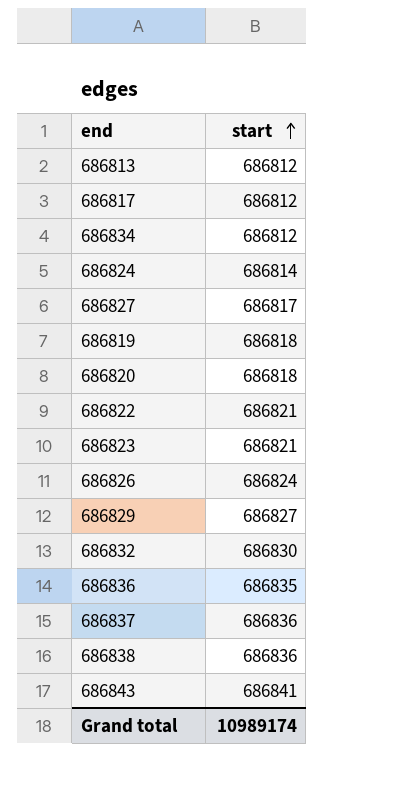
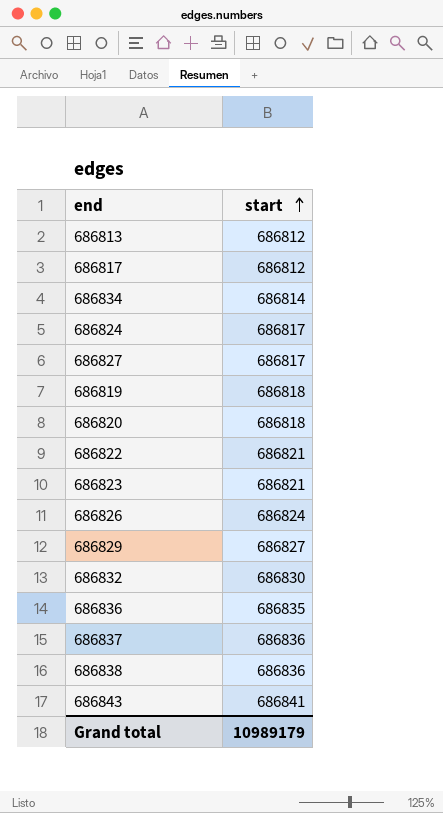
686834 | start: 686812 -> 686814
686824 | start: 686814 -> 686817
Grand total | start: 10989174 -> 10989179

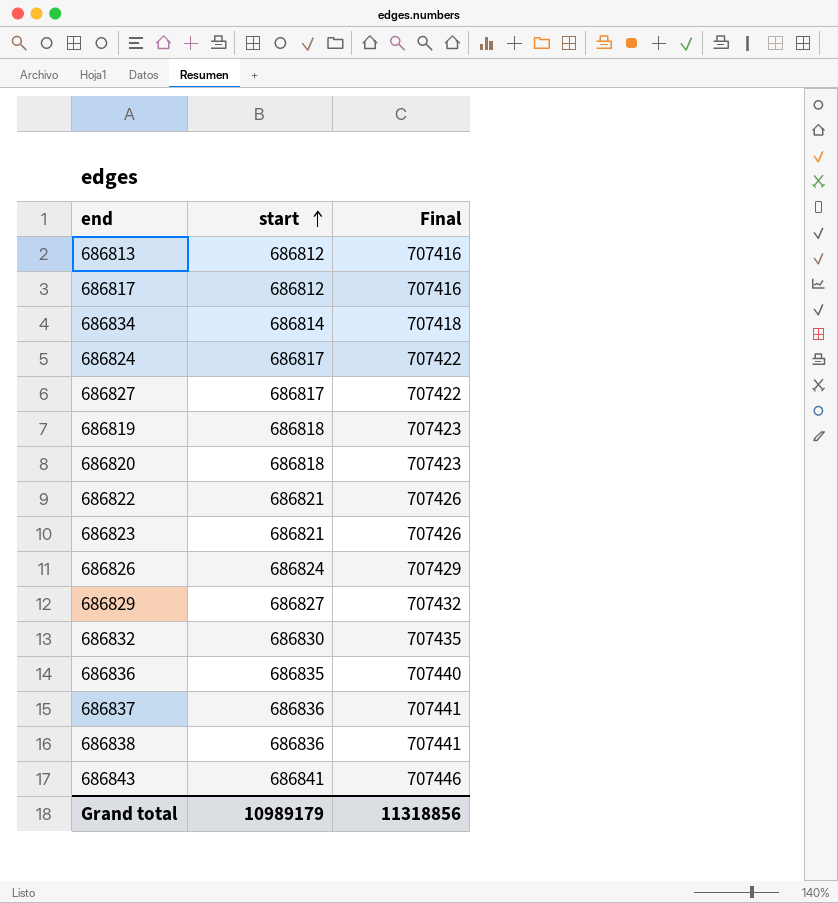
column Final | formula: none -> [start] * 1.03

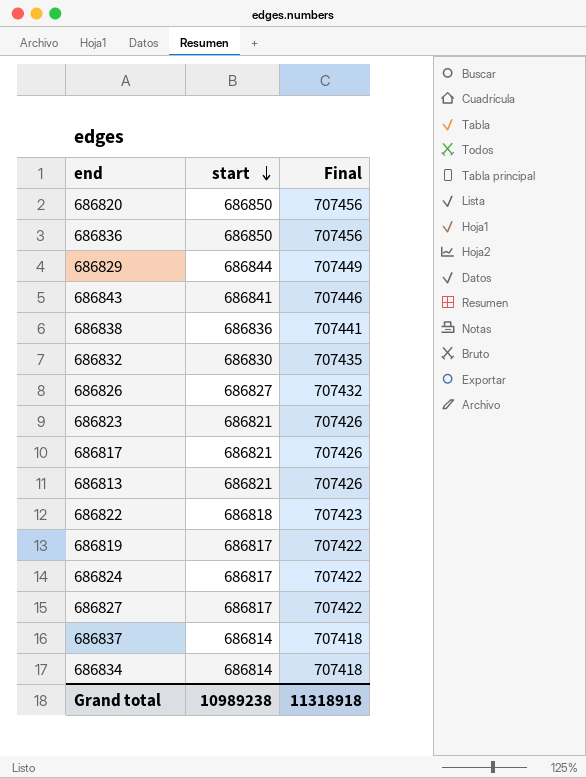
row order: start ascending -> start descending
686820 | start: 686818 -> 686850
686820 | Final: 707423 -> 707456
686836 | start: 686835 -> 686850
686836 | Final: 707440 -> 707456
686829 | start: 686827 -> 686844
686829 | Final: 707432 -> 707449
686826 | start: 686824 -> 686827
686826 | Final: 707429 -> 707432
686817 | start: 686812 -> 686821
686817 | Final: 707416 -> 707426
686813 | start: 686812 -> 686821
686813 | Final: 707416 -> 707426
686822 | start: 686821 -> 686818
686822 | Final: 707426 -> 707423
686819 | start: 686818 -> 686817
686819 | Final: 707423 -> 707422
686837 | start: 686836 -> 686814
686837 | Final: 707441 -> 707418
Grand total | start: 10989179 -> 10989238
Grand total | Final: 11318856 -> 11318918

